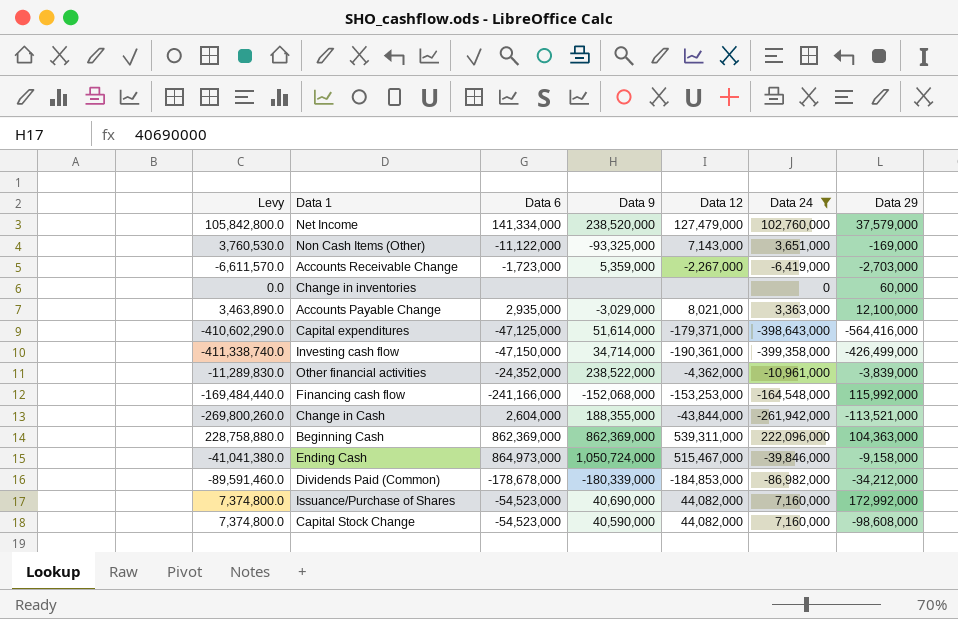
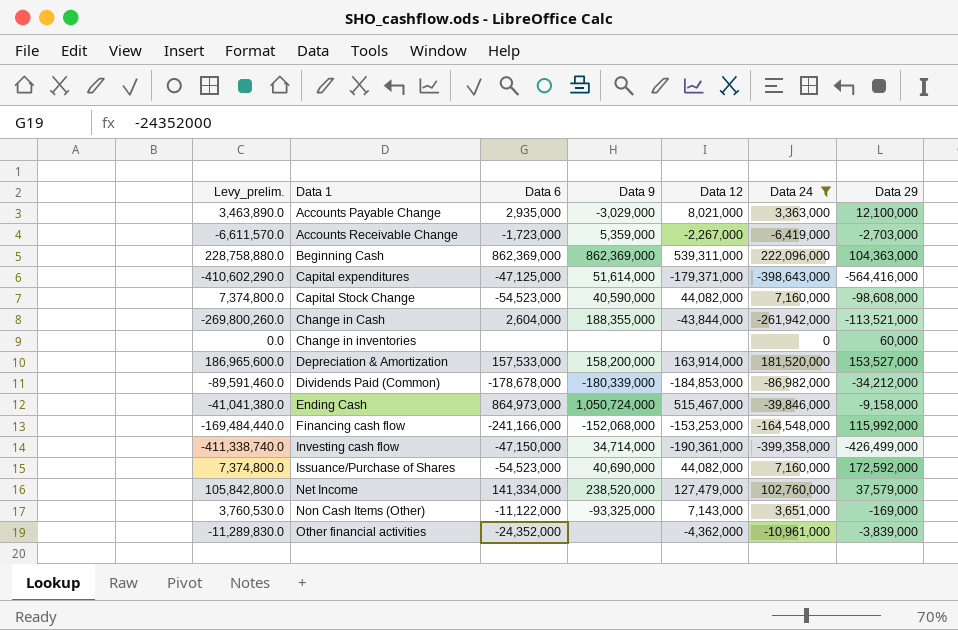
row order: none -> Data 1 ascending
column name: Levy -> Levy_prelim.
row Depreciation & Amortization: none -> 186,965,600.0 | 157,533,000 | 158,200,000 | 163,914,000 | 181,520,000 | 153,527,000
Issuance/Purchase of Shares | Data 29: 172,992,000 -> 172,592,000
Other financial activities | Data 9: 238,522,000 -> none

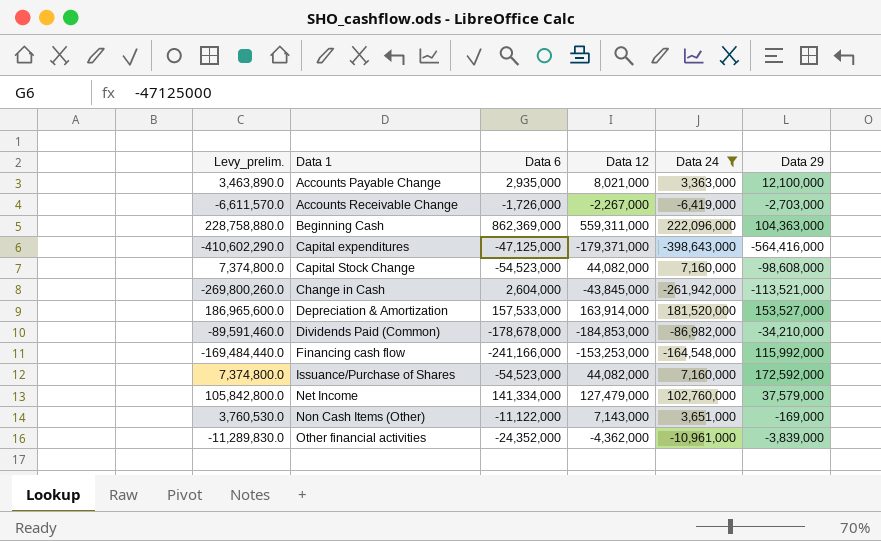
column Data 9 | position: 4 -> none
row Change in inventories: 0.0 | none | none | none | 0 | 60,000 -> none
row Ending Cash: -41,041,380.0 | 864,973,000 | 1,050,724,000 | 515,467,000 | -39,846,000 | -9,158,000 -> none
row Investing cash flow: -411,338,740.0 | -47,150,000 | 34,714,000 | -190,361,000 | -399,358,000 | -426,499,000 -> none
Accounts Receivable Change | Data 6: -1,723,000 -> -1,726,000
Beginning Cash | Data 12: 539,311,000 -> 559,311,000
Change in Cash | Data 12: -43,844,000 -> -43,845,000
Dividends Paid (Common) | Data 29: -34,212,000 -> -34,210,000

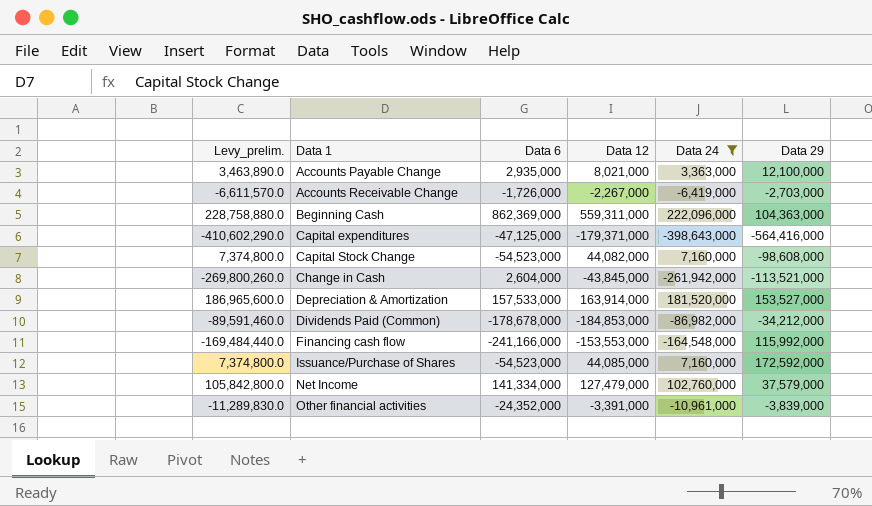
row Non Cash Items (Other): 3,760,530.0 | -11,122,000 | 7,143,000 | 3,651,000 | -169,000 -> none
Dividends Paid (Common) | Data 29: -34,210,000 -> -34,212,000
Financing cash flow | Data 12: -153,253,000 -> -153,553,000
Issuance/Purchase of Shares | Data 12: 44,082,000 -> 44,085,000
Other financial activities | Data 12: -4,362,000 -> -3,391,000

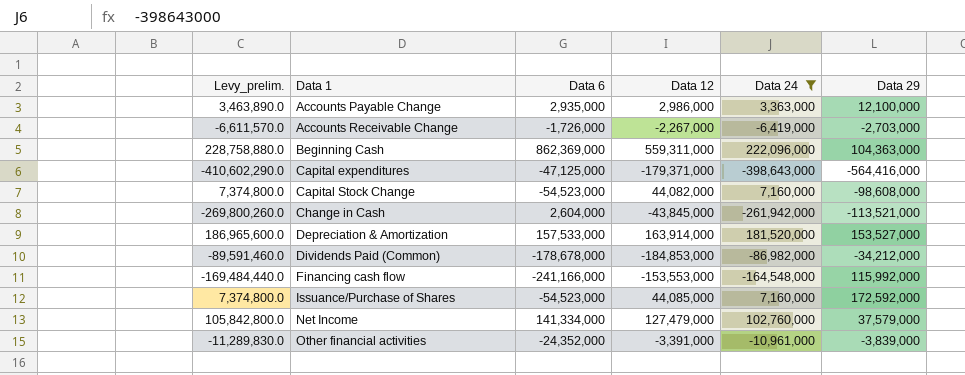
Accounts Payable Change | Data 12: 8,021,000 -> 2,986,000

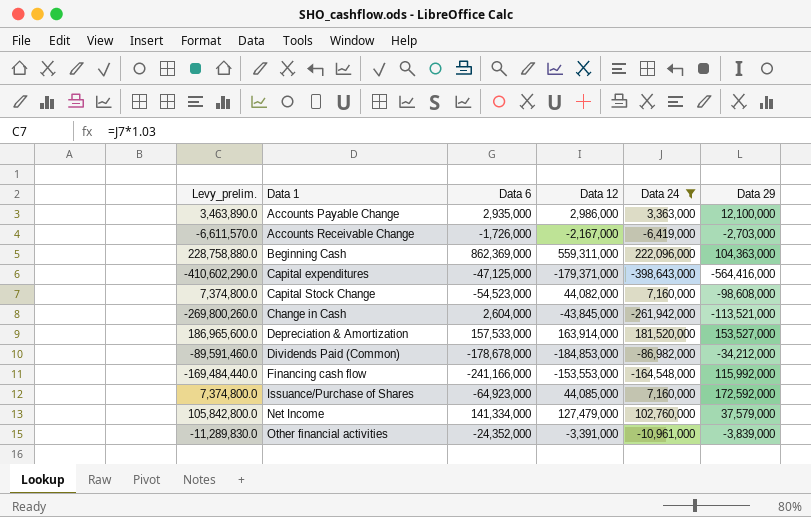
Accounts Receivable Change | Data 12: -2,267,000 -> -2,167,000
Issuance/Purchase of Shares | Data 6: -54,523,000 -> -64,923,000

